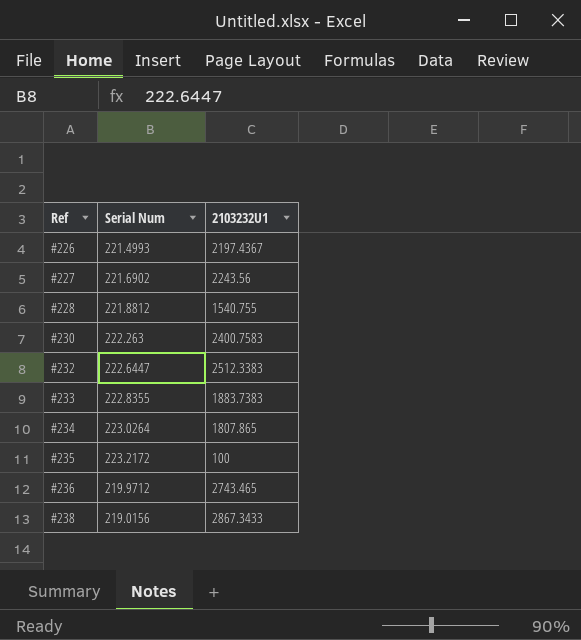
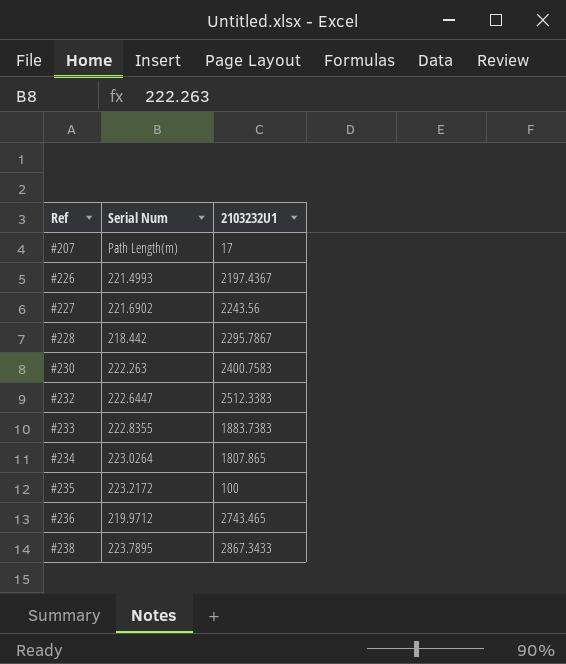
row #207: none -> Path Length(m) | 17
#228 | Serial Num: 221.8812 -> 218.442
#228 | 2103232U1: 1540.755 -> 2295.7867
#238 | Serial Num: 219.0156 -> 223.7895

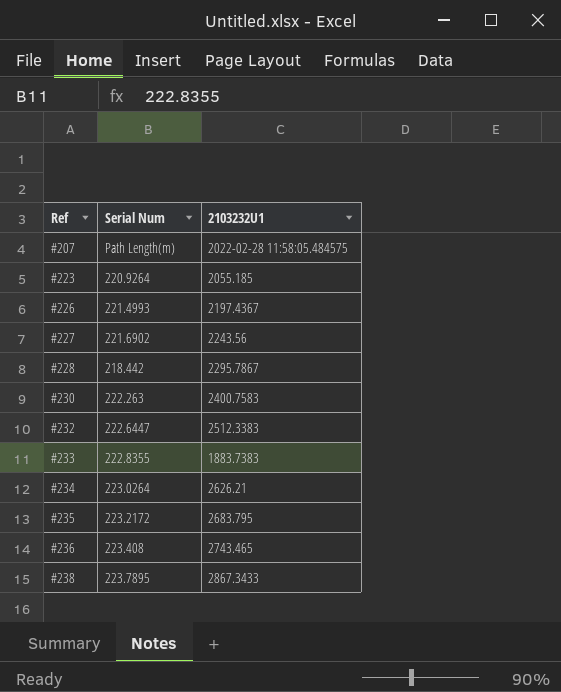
#207 | 2103232U1: 17 -> 2022-02-28 11:58:05.484575
row #223: none -> 220.9264 | 2055.185
#234 | 2103232U1: 1807.865 -> 2626.21
#235 | 2103232U1: 100 -> 2683.795
#236 | Serial Num: 219.9712 -> 223.408

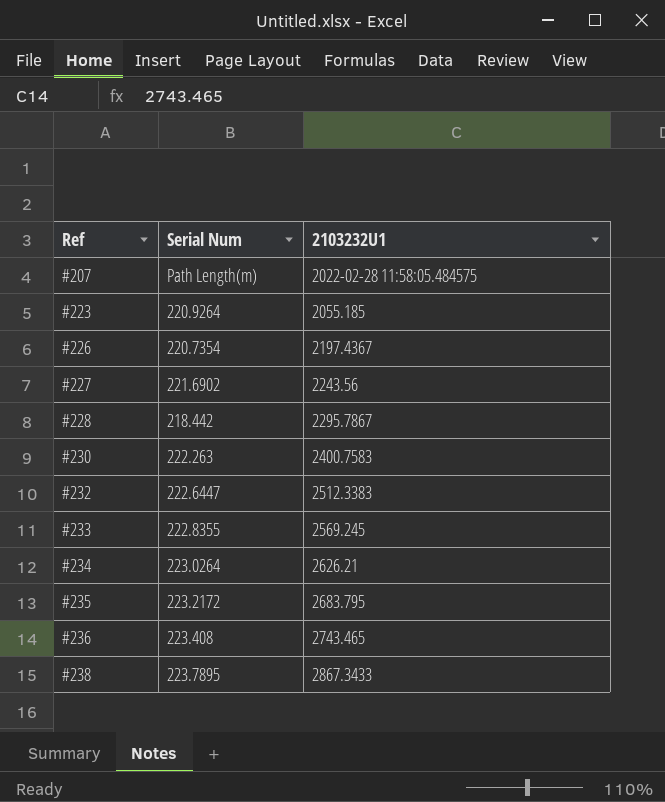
#226 | Serial Num: 221.4993 -> 220.7354
#233 | 2103232U1: 1883.7383 -> 2569.245

